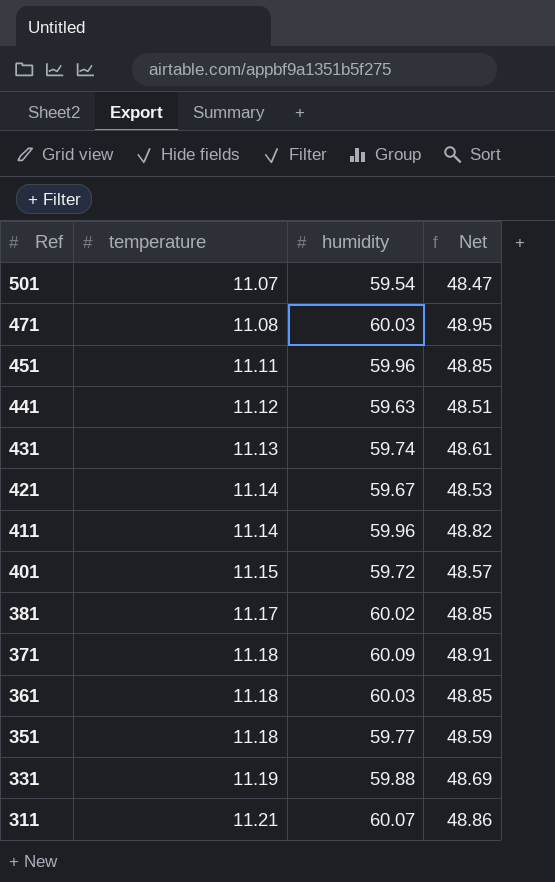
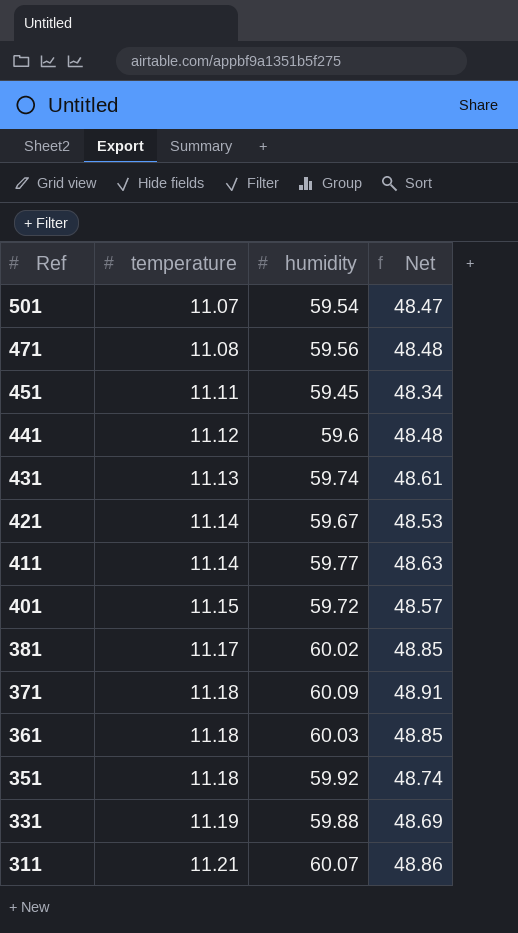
471 | humidity: 60.03 -> 59.56
471 | Net: 48.95 -> 48.48
451 | humidity: 59.96 -> 59.45
451 | Net: 48.85 -> 48.34
441 | humidity: 59.63 -> 59.6
441 | Net: 48.51 -> 48.48
411 | humidity: 59.96 -> 59.77
411 | Net: 48.82 -> 48.63
351 | humidity: 59.77 -> 59.92
351 | Net: 48.59 -> 48.74

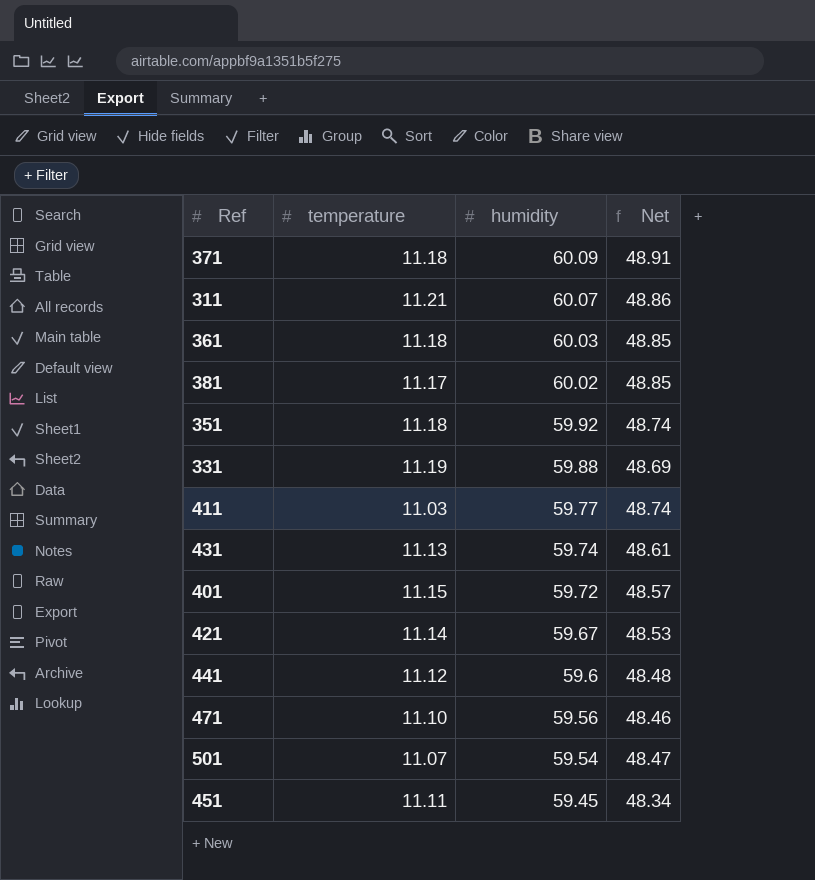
row order: Ref descending -> humidity descending
411 | temperature: 11.14 -> 11.03
411 | Net: 48.63 -> 48.74
471 | temperature: 11.08 -> 11.10
471 | Net: 48.48 -> 48.46

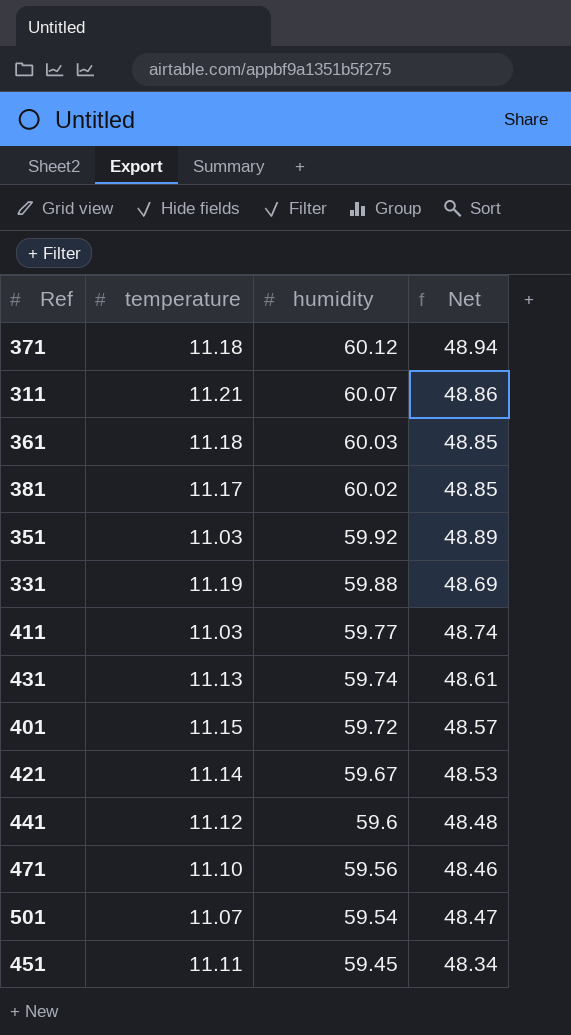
371 | humidity: 60.09 -> 60.12
371 | Net: 48.91 -> 48.94
351 | temperature: 11.18 -> 11.03
351 | Net: 48.74 -> 48.89

